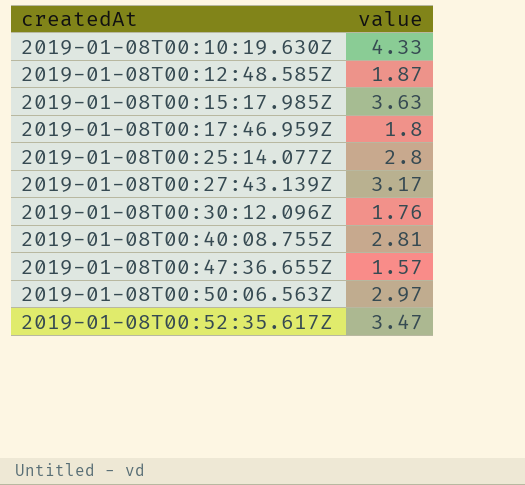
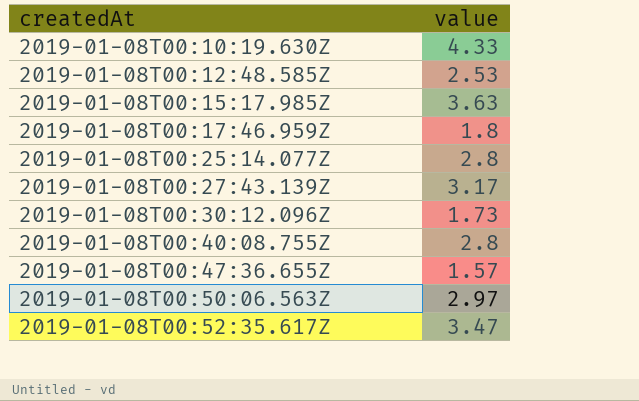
2019-01-08T00:12:48.585Z | value: 1.87 -> 2.53
2019-01-08T00:30:12.096Z | value: 1.76 -> 1.73
2019-01-08T00:40:08.755Z | value: 2.81 -> 2.8

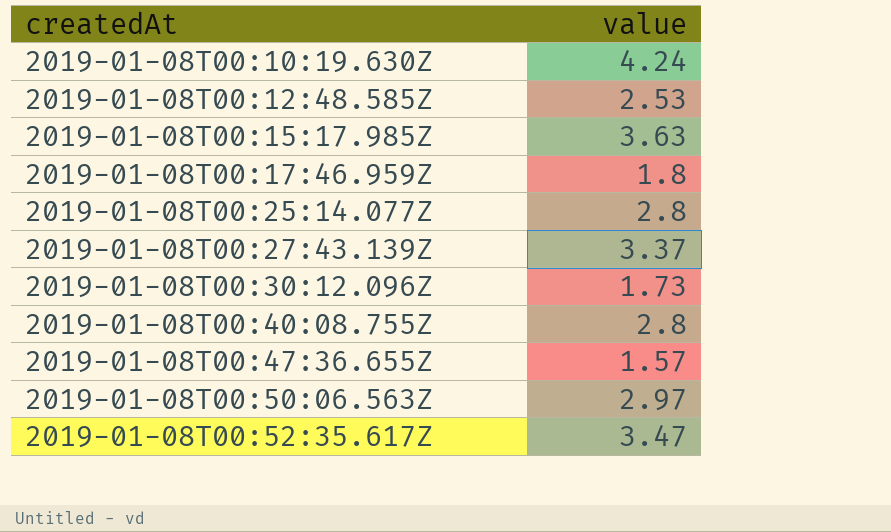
2019-01-08T00:10:19.630Z | value: 4.33 -> 4.24
2019-01-08T00:27:43.139Z | value: 3.17 -> 3.37

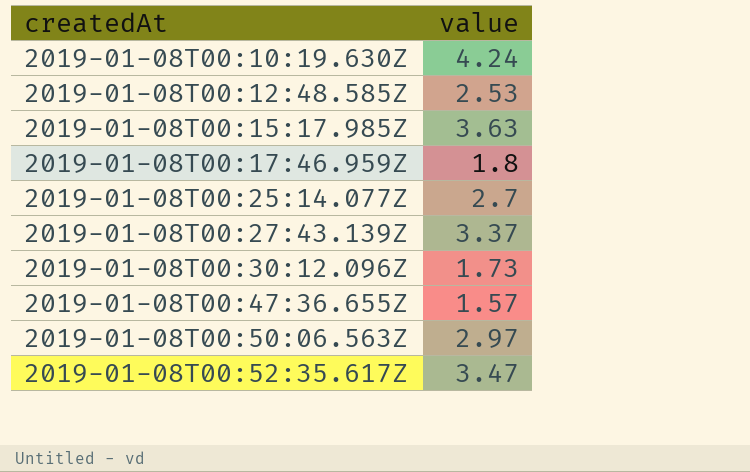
row 2019-01-08T00:40:08.755Z: 2.8 -> none
2019-01-08T00:25:14.077Z | value: 2.8 -> 2.7

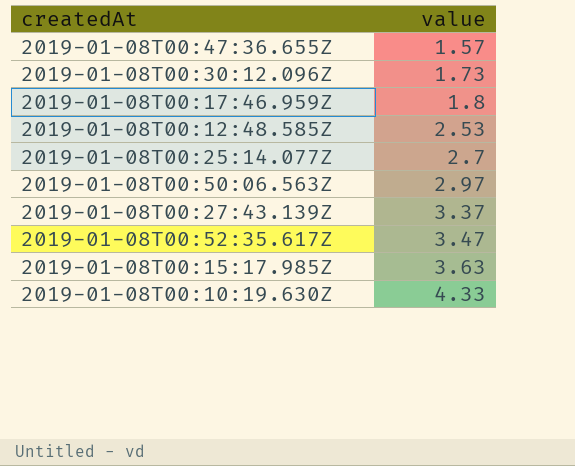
row order: createdAt ascending -> value ascending
2019-01-08T00:10:19.630Z | value: 4.24 -> 4.33

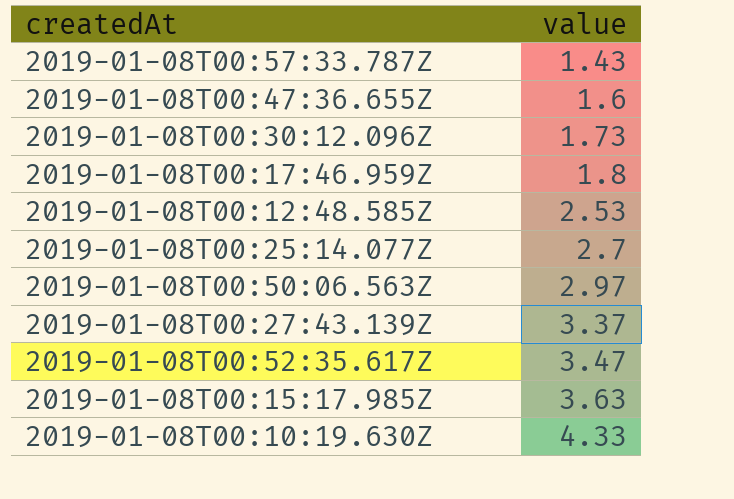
row 2019-01-08T00:57:33.787Z: none -> 1.43
2019-01-08T00:47:36.655Z | value: 1.57 -> 1.6

